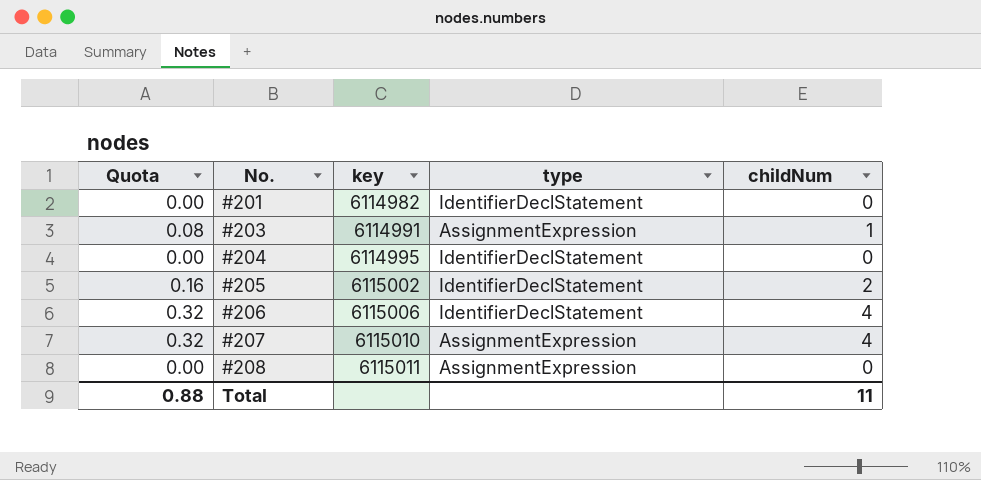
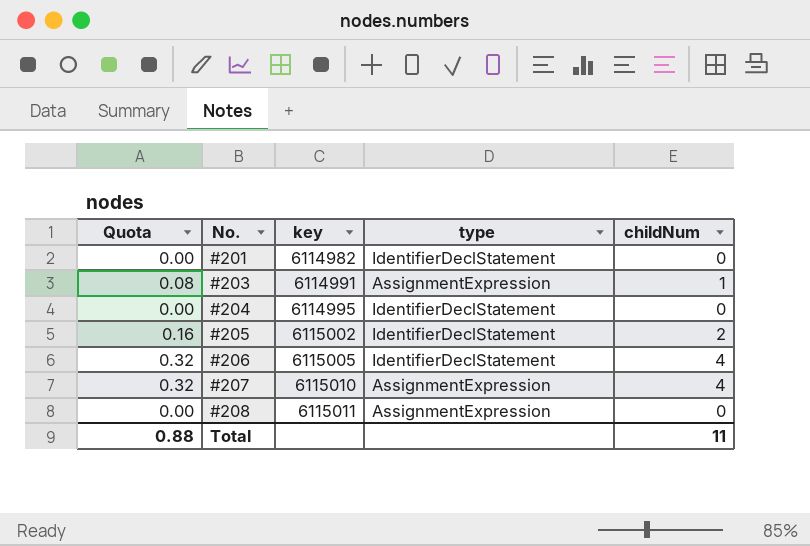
#206 | key: 6115006 -> 6115005

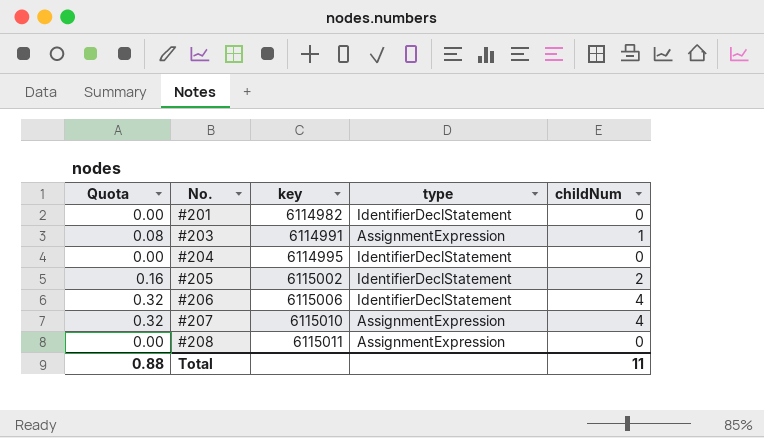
#206 | key: 6115005 -> 6115006

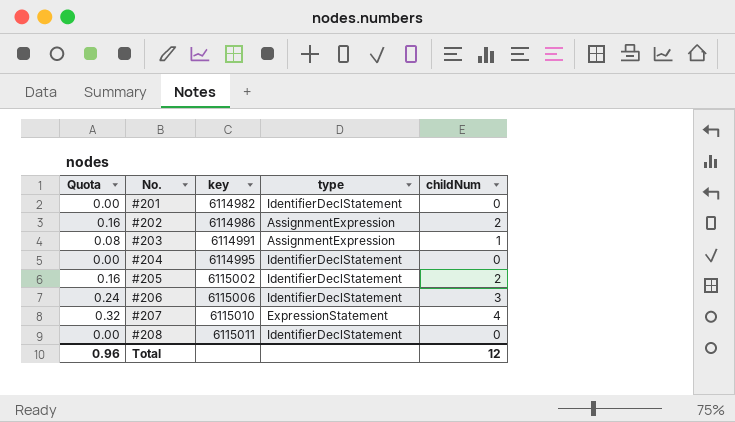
row #202: none -> 0.16 | 6114986 | AssignmentExpression | 2
#206 | Quota: 0.32 -> 0.24
#206 | childNum: 4 -> 3
#207 | type: AssignmentExpression -> ExpressionStatement
#208 | type: AssignmentExpression -> IdentifierDeclStatement
Total | Quota: 0.88 -> 0.96
Total | childNum: 11 -> 12

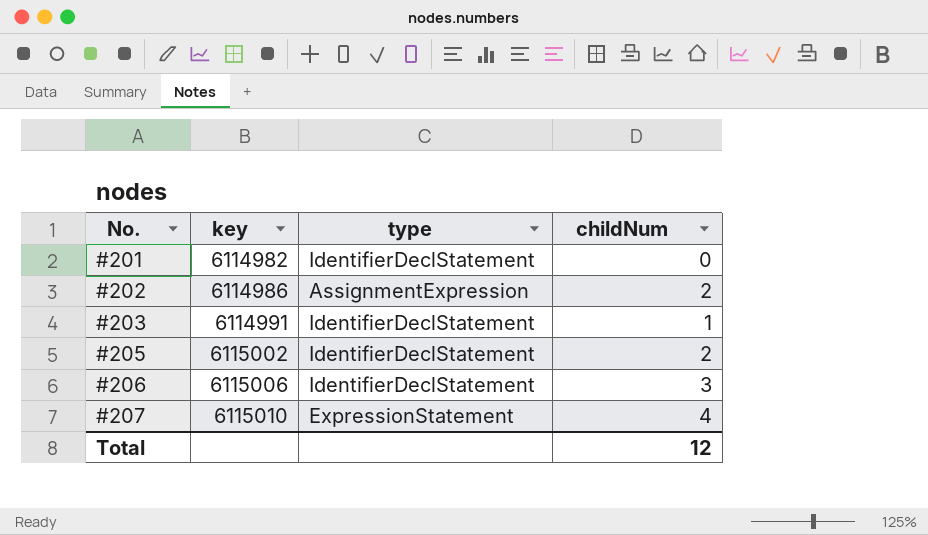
column Quota | formula: [childNum] * 0.08 -> none
row #204: 0.00 | 6114995 | IdentifierDeclStatement | 0 -> none
row #208: 0.00 | 6115011 | IdentifierDeclStatement | 0 -> none
#203 | type: AssignmentExpression -> IdentifierDeclStatement

